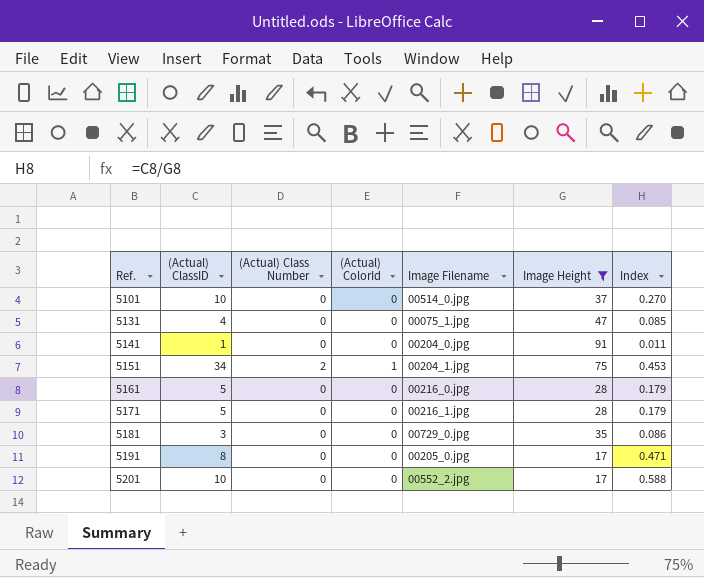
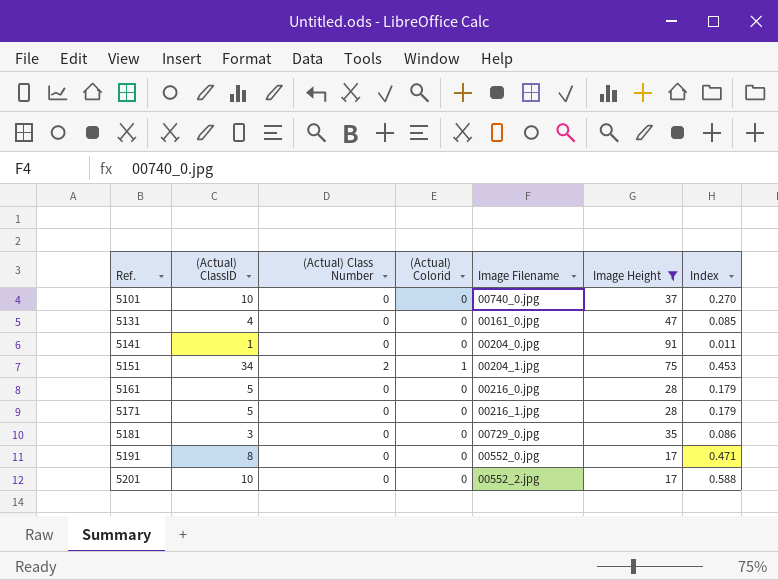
column name: (Actual) ColorId -> (Actual) Colorid
5101 | Image Filename: 00514_0.jpg -> 00740_0.jpg
5131 | Image Filename: 00075_1.jpg -> 00161_0.jpg
5191 | Image Filename: 00205_0.jpg -> 00552_0.jpg

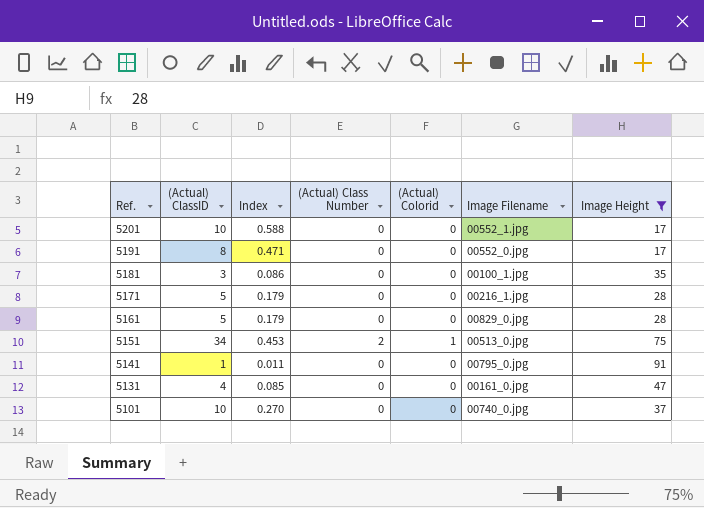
row order: Ref. ascending -> Ref. descending
column Index | position: 7 -> 3
5201 | Image Filename: 00552_2.jpg -> 00552_1.jpg
5181 | Image Filename: 00729_0.jpg -> 00100_1.jpg
5161 | Image Filename: 00216_0.jpg -> 00829_0.jpg
5151 | Image Filename: 00204_1.jpg -> 00513_0.jpg
5141 | Image Filename: 00204_0.jpg -> 00795_0.jpg

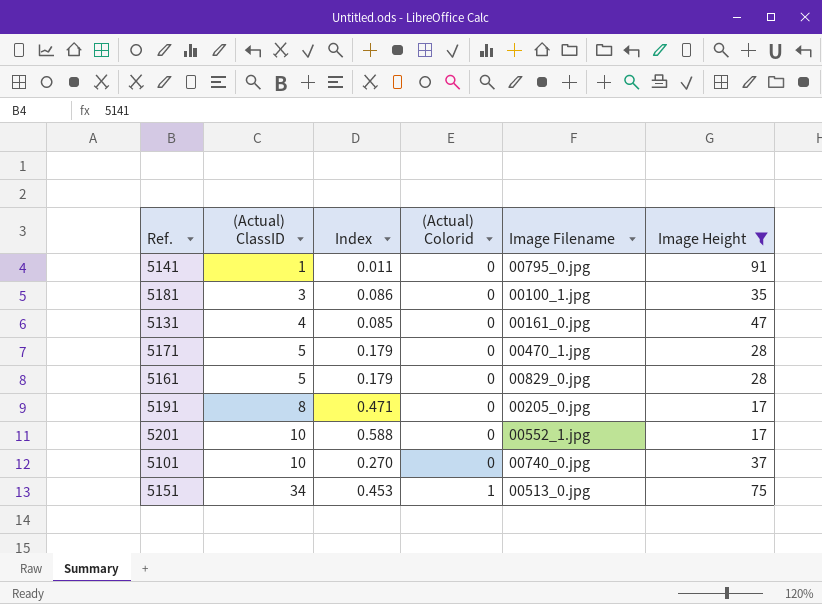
row order: Ref. descending -> (Actual) ClassID ascending
column (Actual) Class Number | position: 4 -> none
5171 | Image Filename: 00216_1.jpg -> 00470_1.jpg
5191 | Image Filename: 00552_0.jpg -> 00205_0.jpg

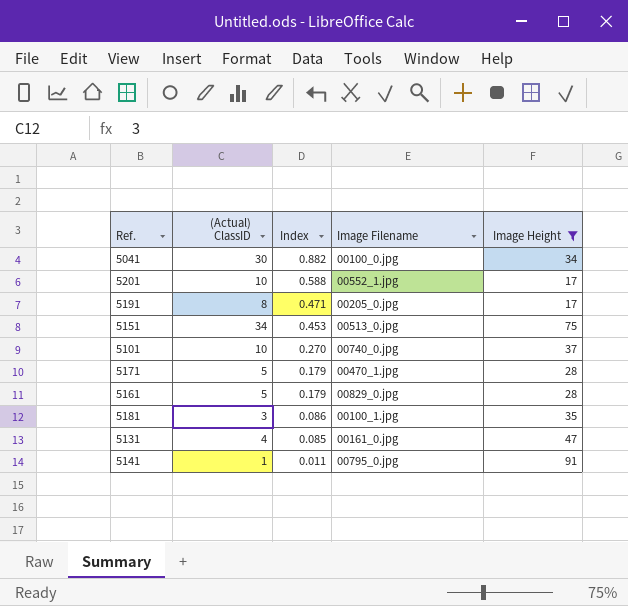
row order: (Actual) ClassID ascending -> Index descending
column (Actual) Colorid | position: 4 -> none
row 5041: none -> 30 | 0.882 | 00100_0.jpg | 34

